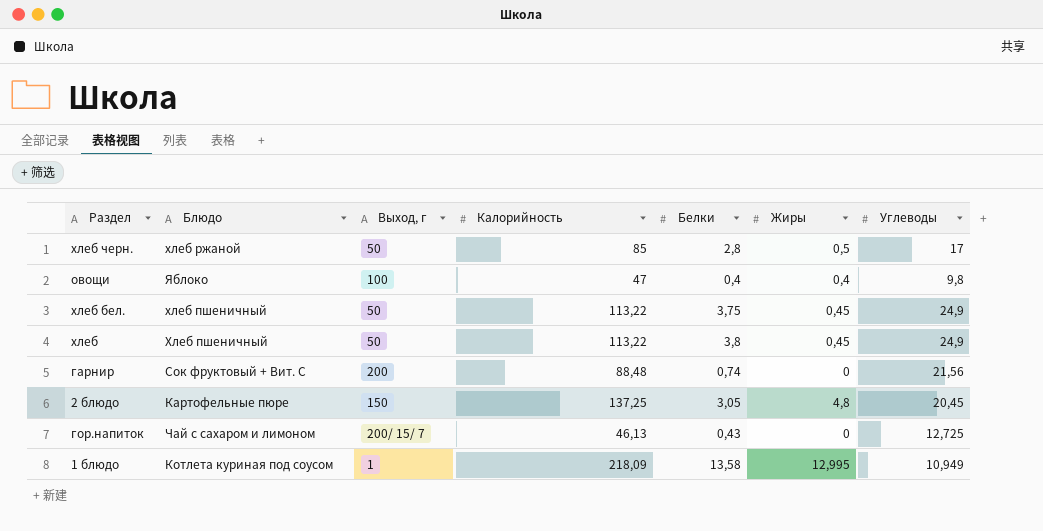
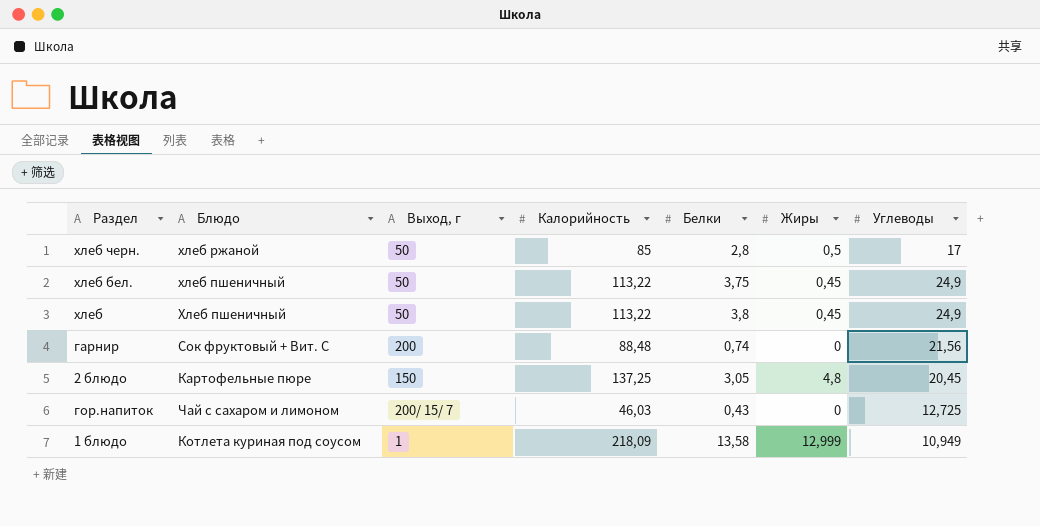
row овощи: Яблоко | 100 | 47 | 0,4 | 0,4 | 9,8 -> none
гор.напиток | Калорийность: 46,13 -> 46,03
1 блюдо | Жиры: 12,995 -> 12,999

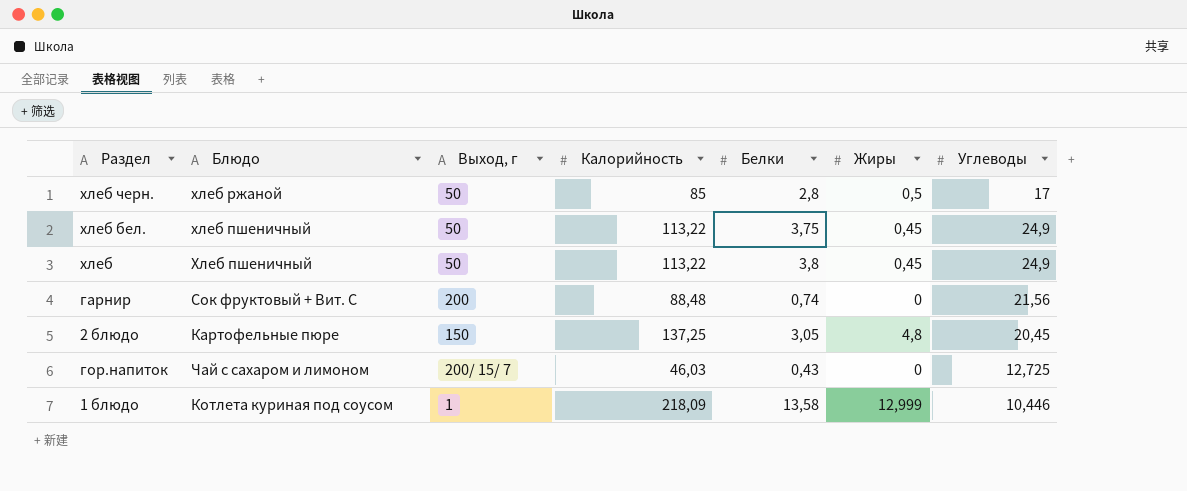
1 блюдо | Углеводы: 10,949 -> 10,446

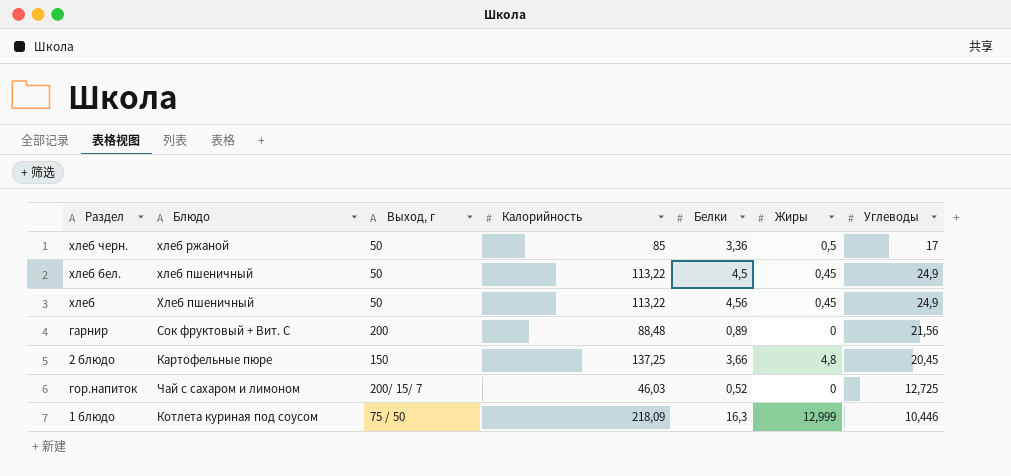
хлеб черн. | Белки: 2,8 -> 3,36
хлеб бел. | Белки: 3,75 -> 4,5
хлеб | Белки: 3,8 -> 4,56
гарнир | Белки: 0,74 -> 0,89
2 блюдо | Белки: 3,05 -> 3,66
гор.напиток | Белки: 0,43 -> 0,52
1 блюдо | Выход, г: 1 -> 75 / 50
1 блюдо | Белки: 13,58 -> 16,3

